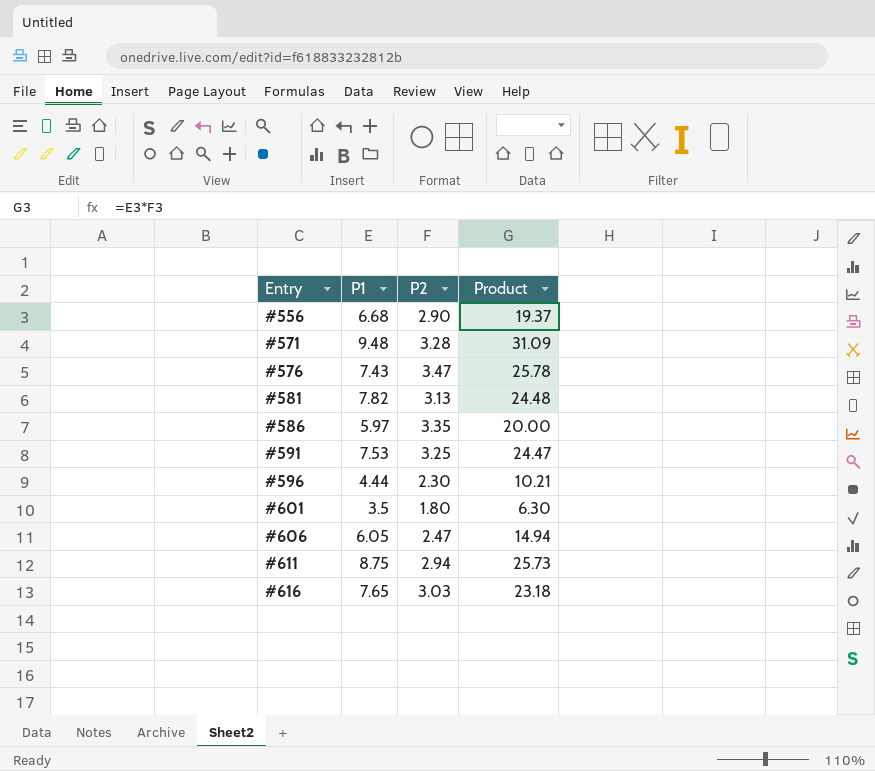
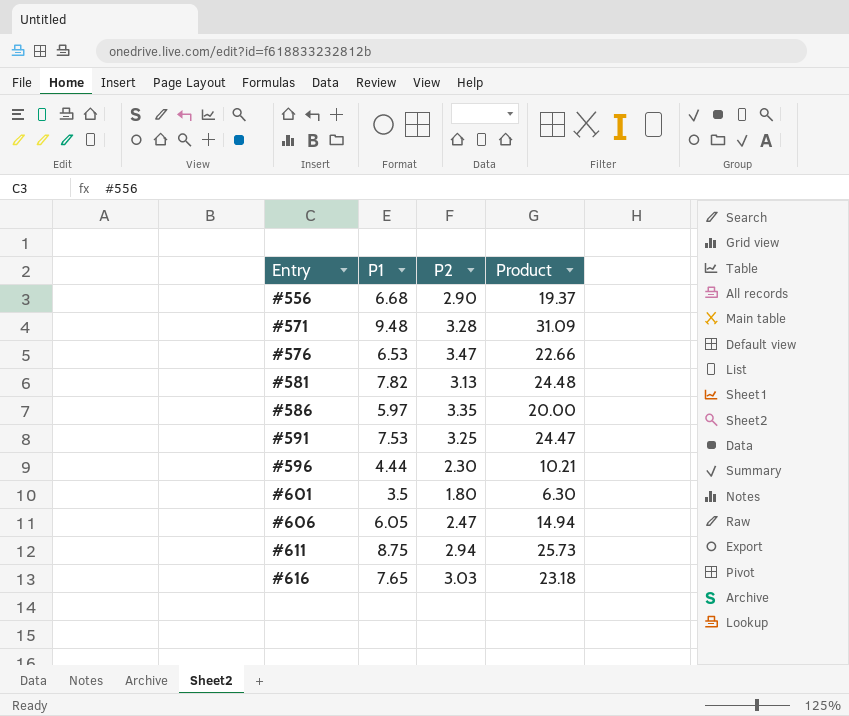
#576 | P1: 7.43 -> 6.53
#576 | Product: 25.78 -> 22.66

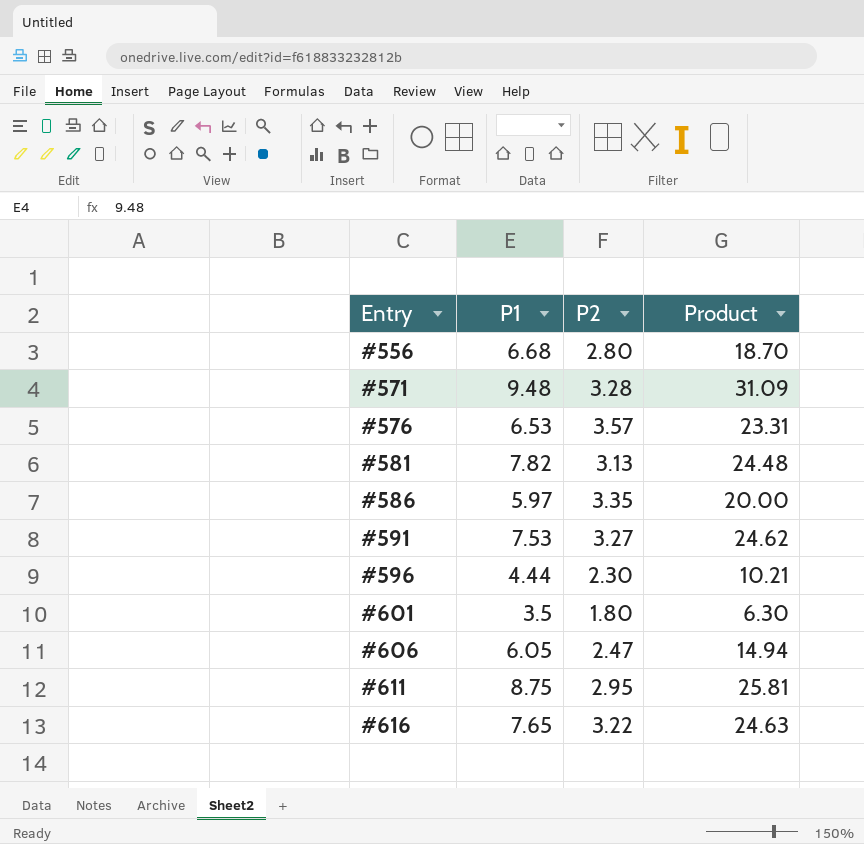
#556 | P2: 2.90 -> 2.80
#556 | Product: 19.37 -> 18.70
#576 | P2: 3.47 -> 3.57
#576 | Product: 22.66 -> 23.31
#591 | P2: 3.25 -> 3.27
#591 | Product: 24.47 -> 24.62
#611 | P2: 2.94 -> 2.95
#611 | Product: 25.73 -> 25.81
#616 | P2: 3.03 -> 3.22
#616 | Product: 23.18 -> 24.63

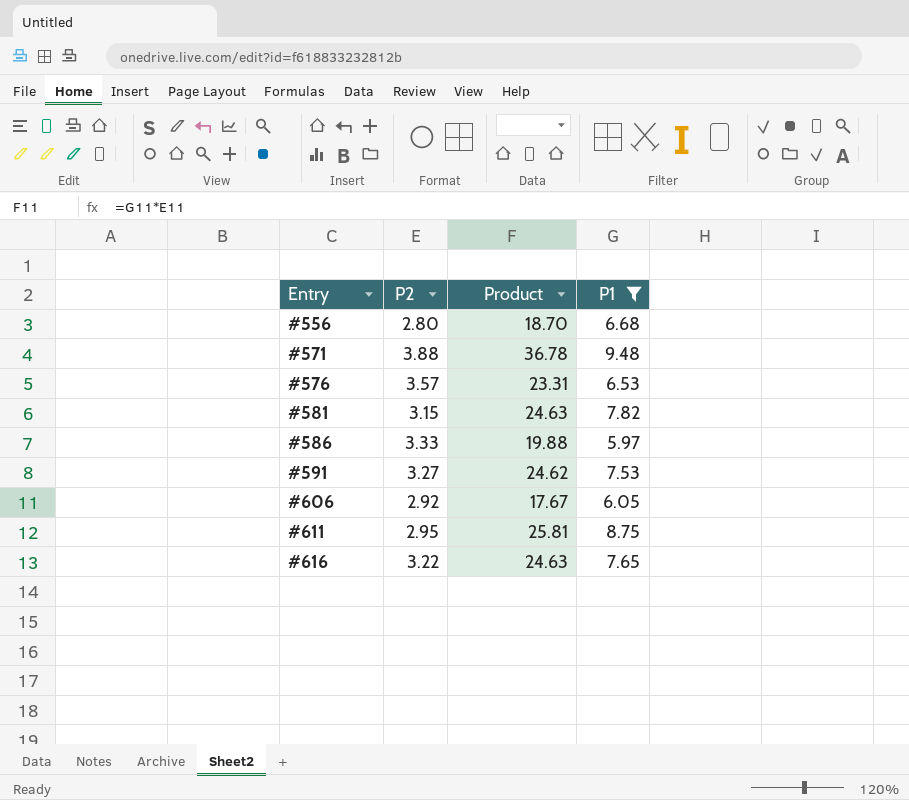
filter: none -> P1 >= 5.97
column P1 | position: 2 -> 4
#571 | P2: 3.28 -> 3.88
#571 | Product: 31.09 -> 36.78
#581 | P2: 3.13 -> 3.15
#581 | Product: 24.48 -> 24.63
#586 | P2: 3.35 -> 3.33
#586 | Product: 20.00 -> 19.88
#606 | P2: 2.47 -> 2.92
#606 | Product: 14.94 -> 17.67

